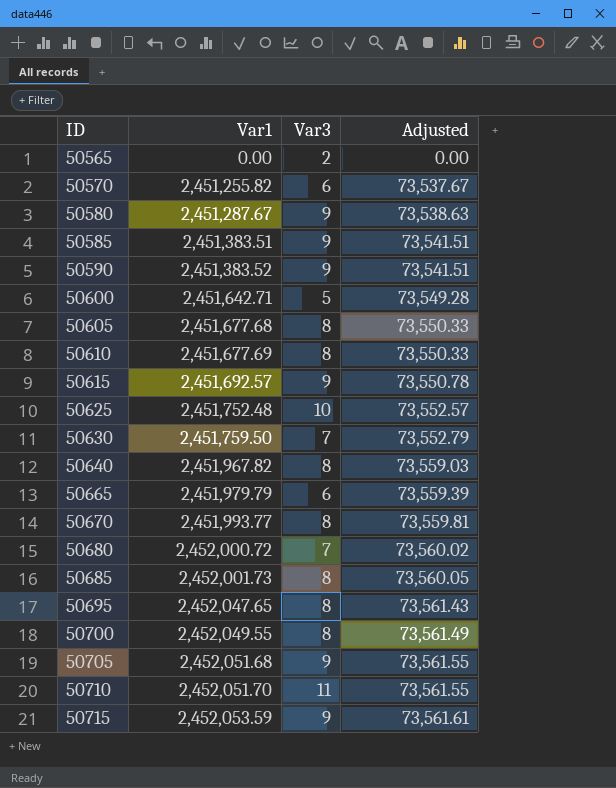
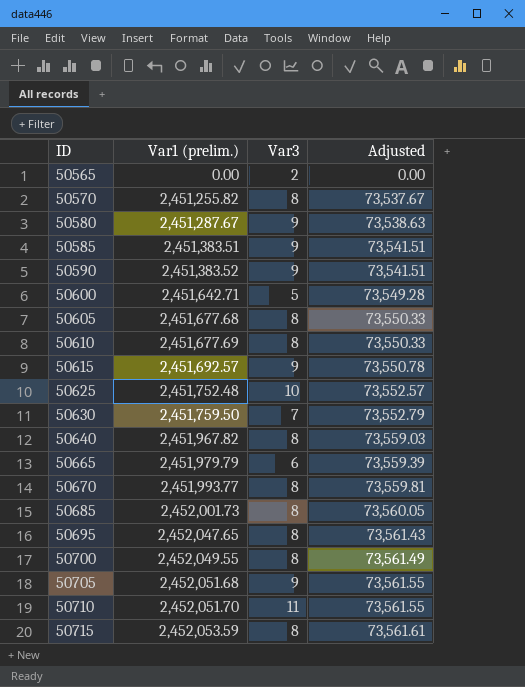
column name: Var1 -> Var1 (prelim.)
row 50680: 2,452,000.72 | 7 | 73,560.02 -> none
50570 | Var3: 6 -> 8
50715 | Var3: 9 -> 8

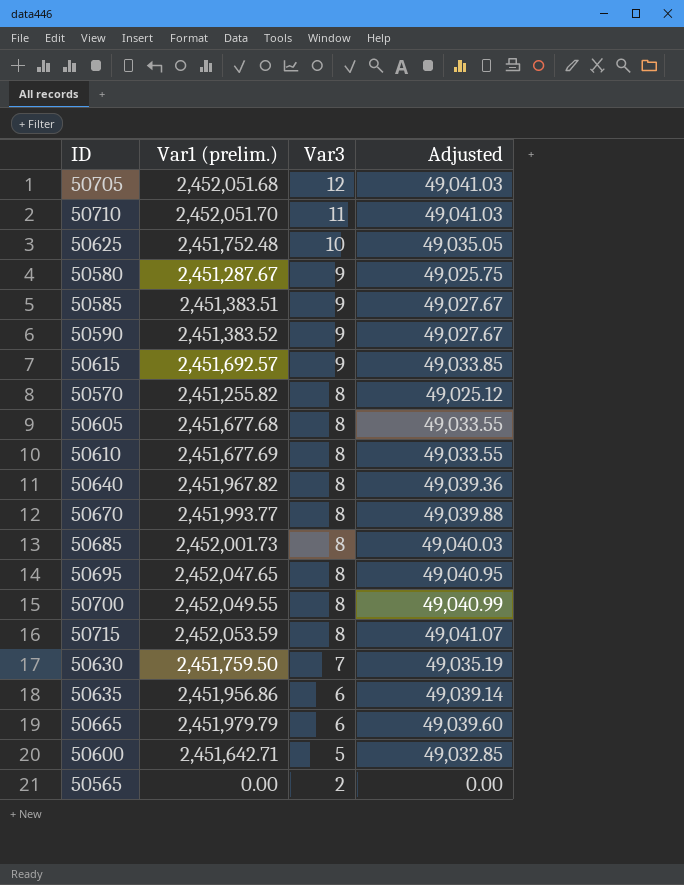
row order: ID ascending -> Var3 descending
column Adjusted | formula: [Var1 (prelim.)] * 0.03 -> [Var1 (prelim.)] * 0.02
50705 | Var3: 9 -> 12
row 50635: none -> 2,451,956.86 | 6 | 49,039.14

